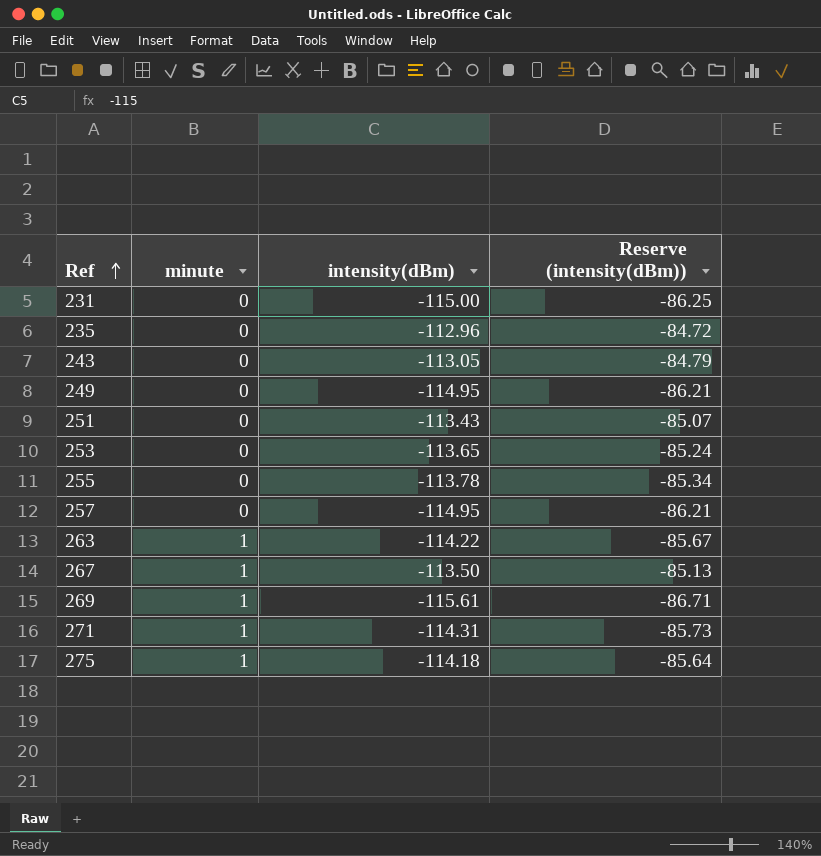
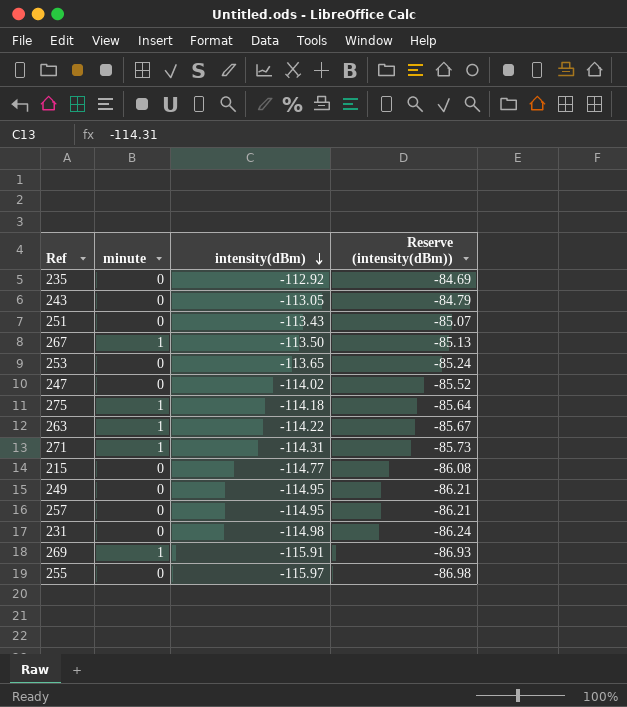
row order: Ref ascending -> intensity(dBm) descending
235 | intensity(dBm): -112.96 -> -112.92
235 | Reserve (intensity(dBm)): -84.72 -> -84.69
row 247: none -> 0 | -114.02 | -85.52
row 215: none -> 0 | -114.77 | -86.08
231 | intensity(dBm): -115.00 -> -114.98
231 | Reserve (intensity(dBm)): -86.25 -> -86.24
269 | intensity(dBm): -115.61 -> -115.91
269 | Reserve (intensity(dBm)): -86.71 -> -86.93
255 | intensity(dBm): -113.78 -> -115.97
255 | Reserve (intensity(dBm)): -85.34 -> -86.98

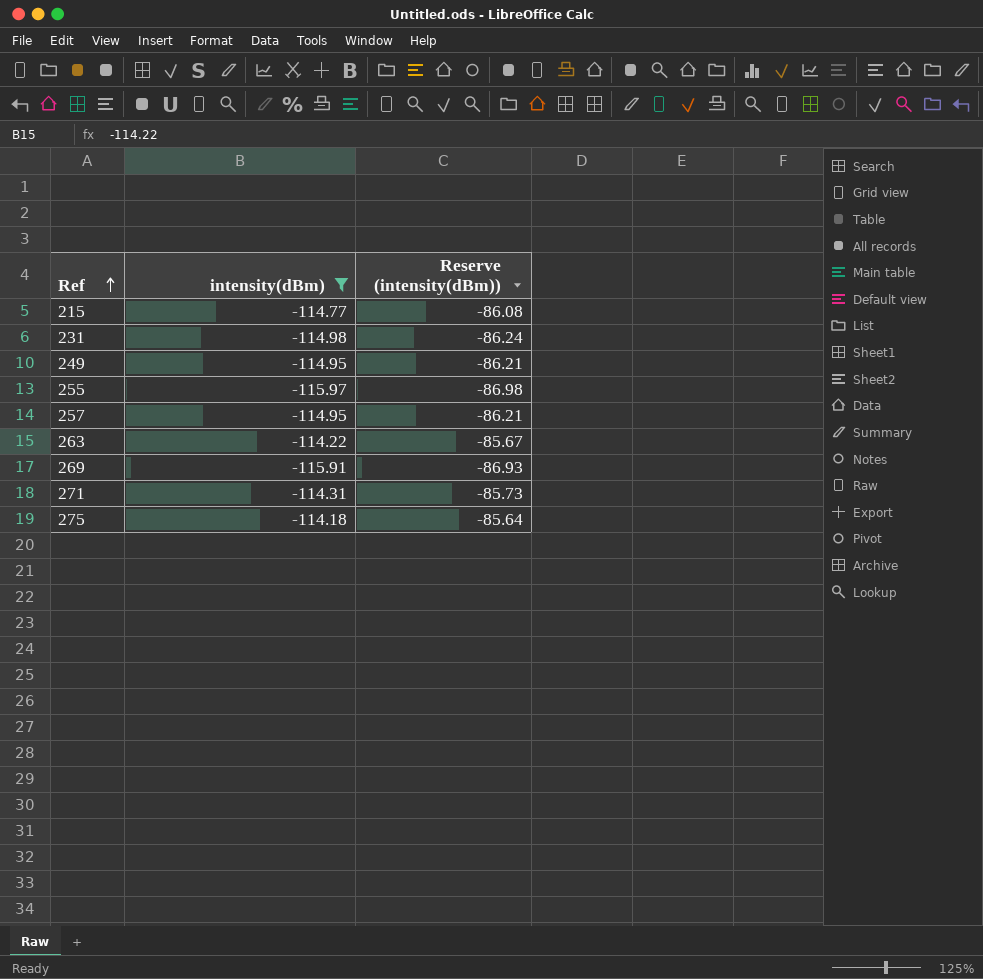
filter: none -> intensity(dBm) <= -114.18
row order: intensity(dBm) descending -> Ref ascending
column minute | position: 2 -> none

